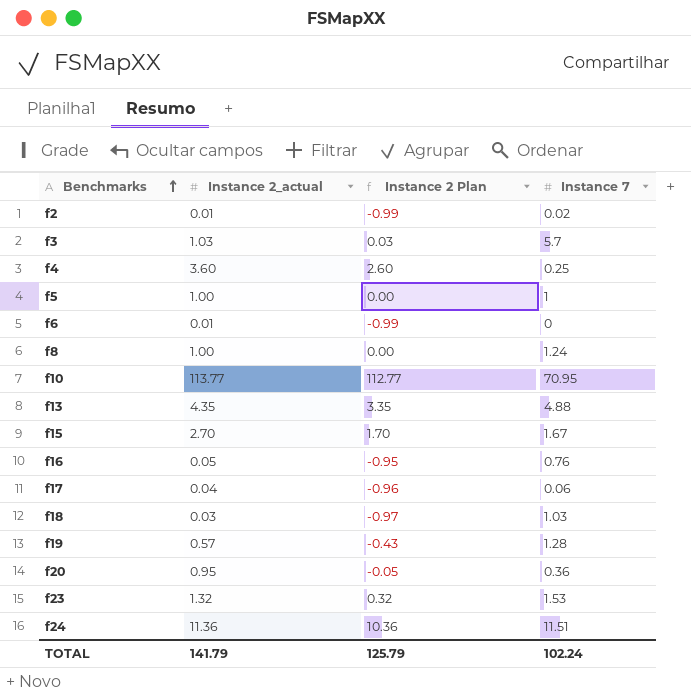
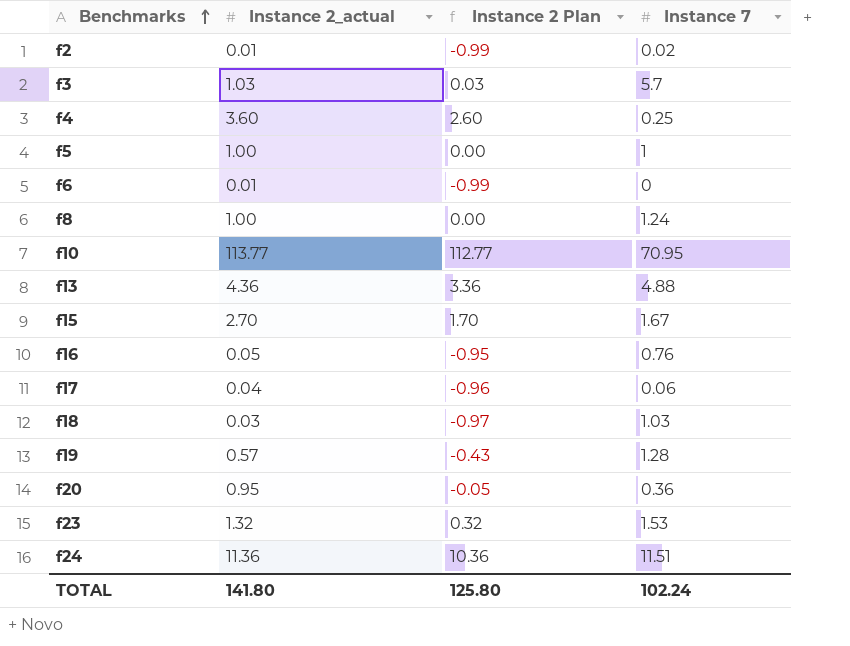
f13 | Instance 2_actual: 4.35 -> 4.36
f13 | Instance 2 Plan: 3.35 -> 3.36
TOTAL | Instance 2_actual: 141.79 -> 141.80
TOTAL | Instance 2 Plan: 125.79 -> 125.80

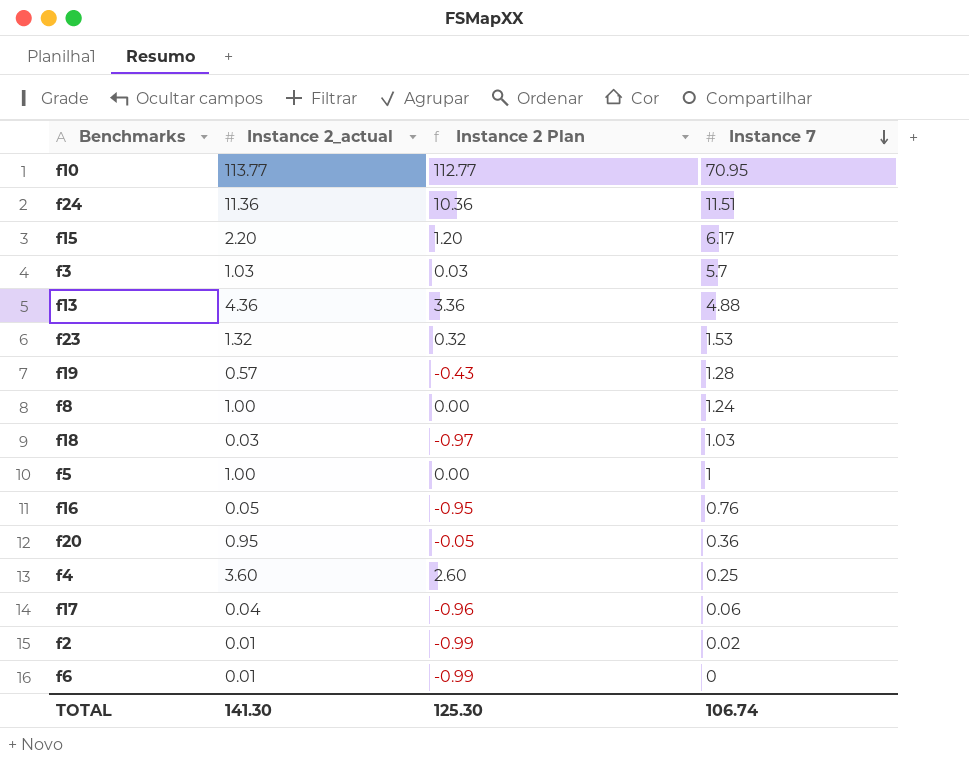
row order: Benchmarks ascending -> Instance 7 descending
f15 | Instance 2_actual: 2.70 -> 2.20
f15 | Instance 2 Plan: 1.70 -> 1.20
f15 | Instance 7: 1.67 -> 6.17
TOTAL | Instance 2_actual: 141.80 -> 141.30
TOTAL | Instance 2 Plan: 125.80 -> 125.30
TOTAL | Instance 7: 102.24 -> 106.74

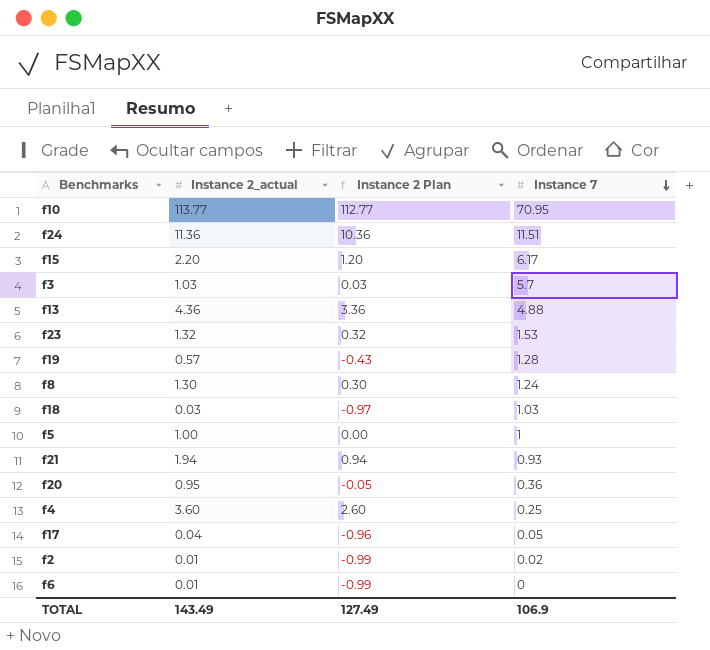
row f16: 0.05 | -0.95 | 0.76 -> none
f8 | Instance 2_actual: 1.00 -> 1.30
f8 | Instance 2 Plan: 0.00 -> 0.30
row f21: none -> 1.94 | 0.94 | 0.93
f17 | Instance 7: 0.06 -> 0.05
TOTAL | Instance 2_actual: 141.30 -> 143.49
TOTAL | Instance 2 Plan: 125.30 -> 127.49
TOTAL | Instance 7: 106.74 -> 106.9

